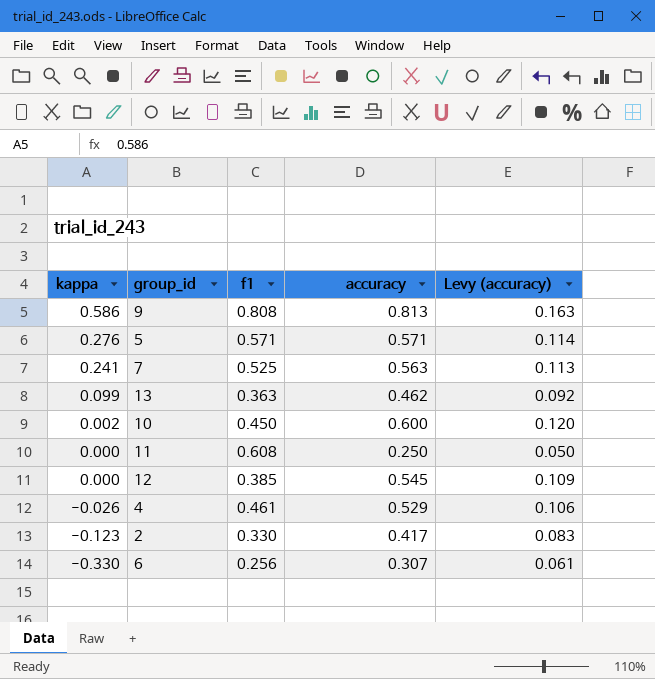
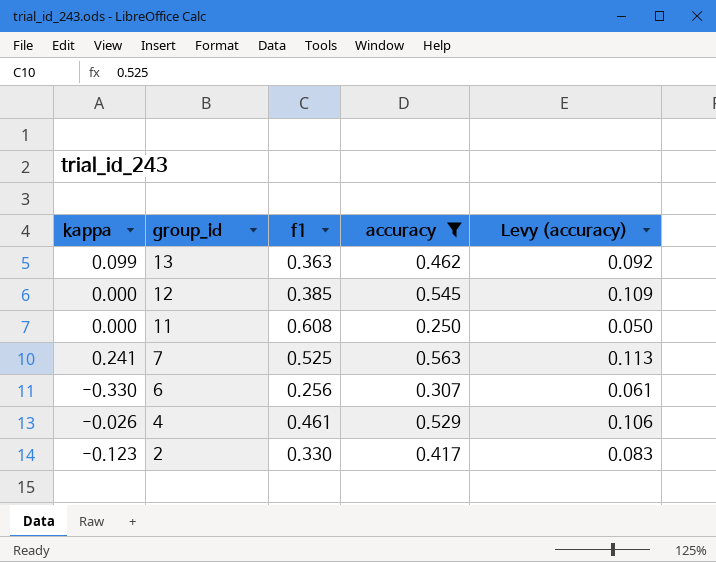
filter: none -> accuracy <= 0.563
row order: kappa descending -> group_id descending

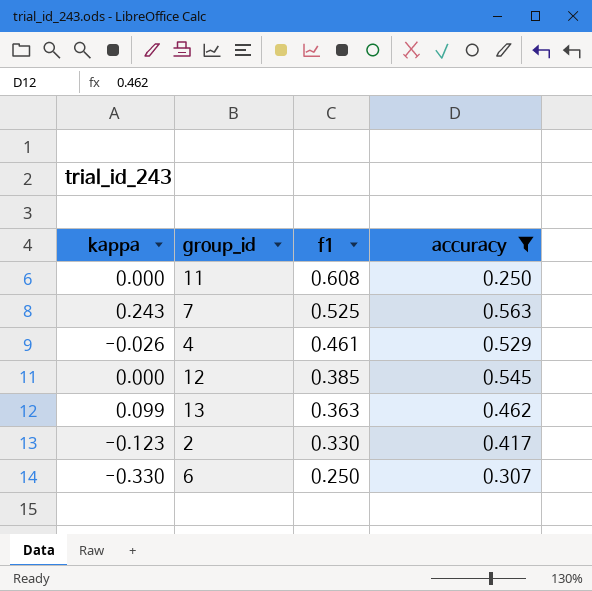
row order: group_id descending -> f1 descending
column Levy (accuracy) | formula: [accuracy] * 0.2 -> none
7 | kappa: 0.241 -> 0.243
6 | f1: 0.256 -> 0.250

